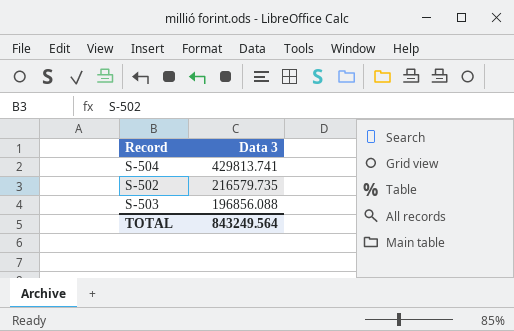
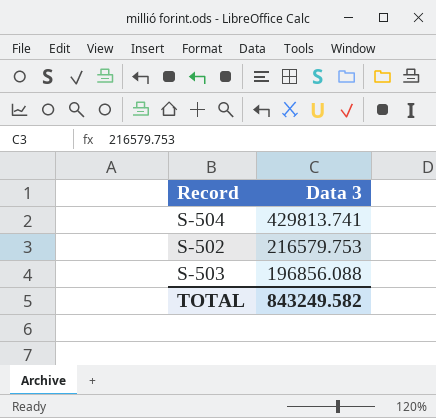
S-502 | Data 3: 216579.735 -> 216579.753
TOTAL | Data 3: 843249.564 -> 843249.582

